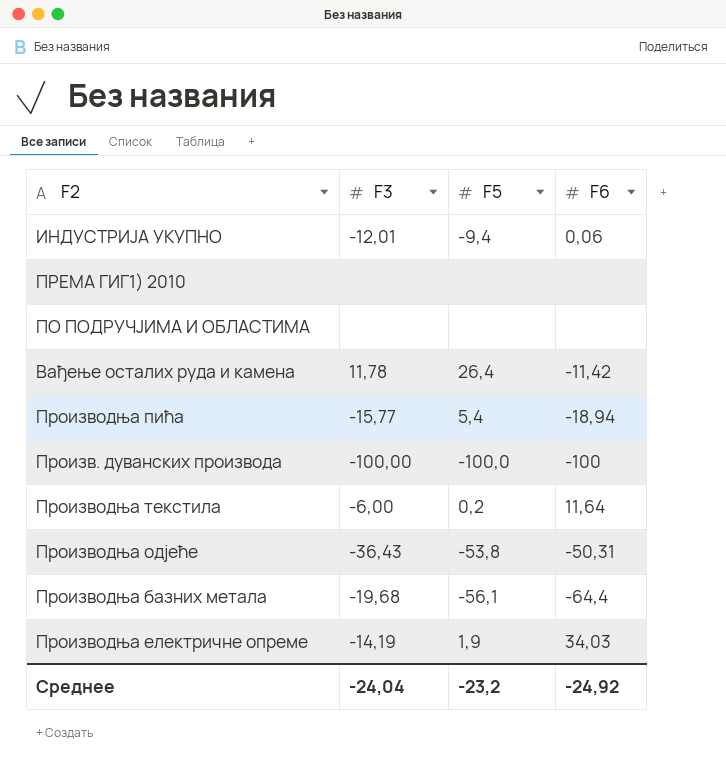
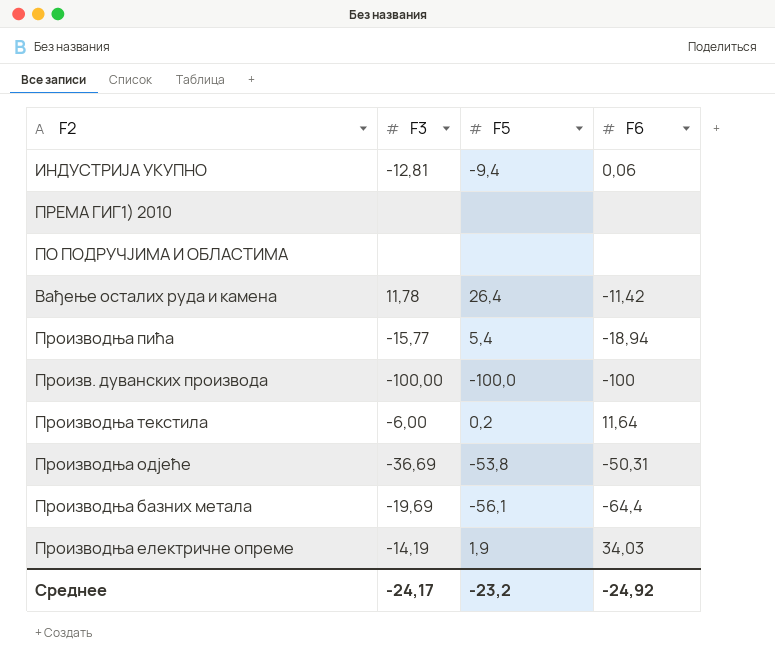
ИНДУСТРИЈА УКУПНО | F3: -12,01 -> -12,81
Производња одјеће | F3: -36,43 -> -36,69
Производња базних метала | F3: -19,68 -> -19,69
Среднее | F3: -24,04 -> -24,17

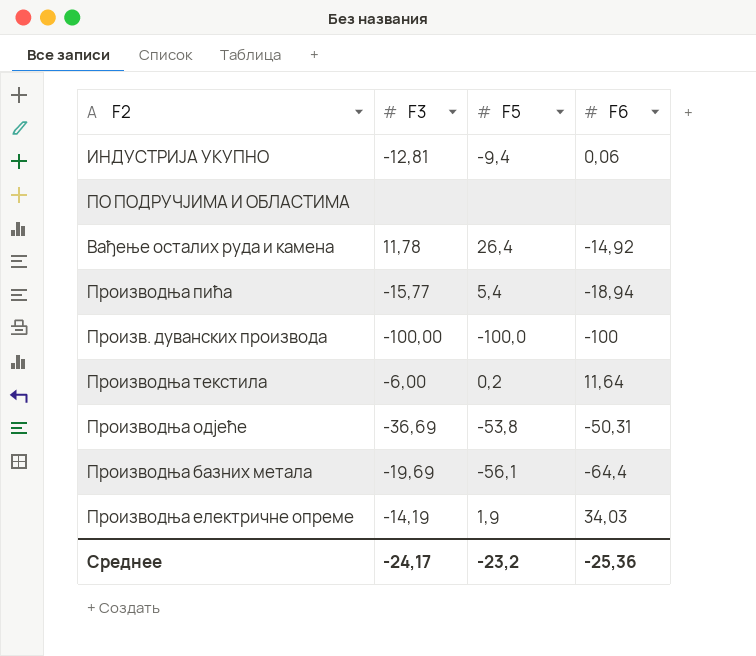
row ПРЕМА ГИГ1) 2010: none | none | none -> none
Вађење осталих руда и камена | F6: -11,42 -> -14,92
Среднее | F6: -24,92 -> -25,36

